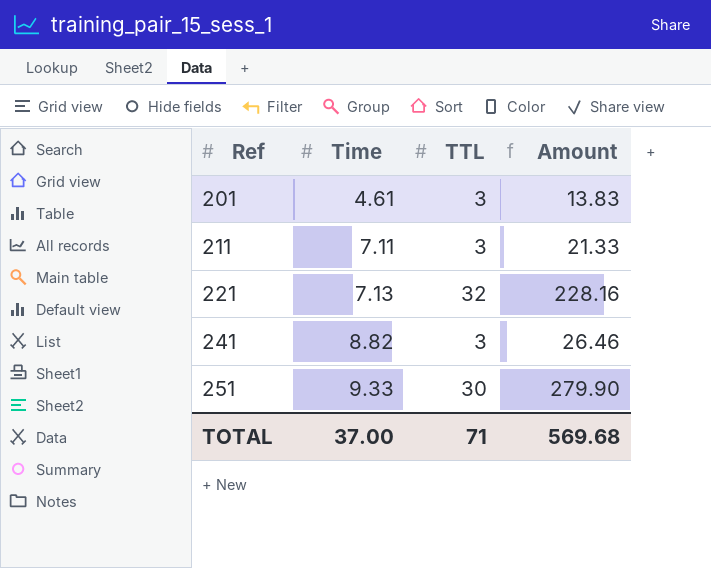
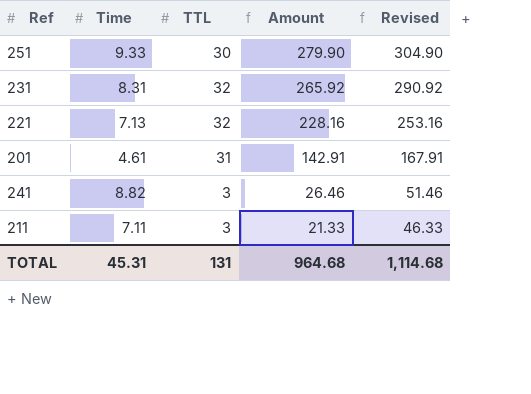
row order: Ref ascending -> Amount descending
column Revised | formula: none -> [Amount] + 25
row 231: none -> 8.31 | 32 | 265.92 | 290.92
201 | TTL: 3 -> 31
201 | Amount: 13.83 -> 142.91
TOTAL | Time: 37.00 -> 45.31
TOTAL | TTL: 71 -> 131
TOTAL | Amount: 569.68 -> 964.68

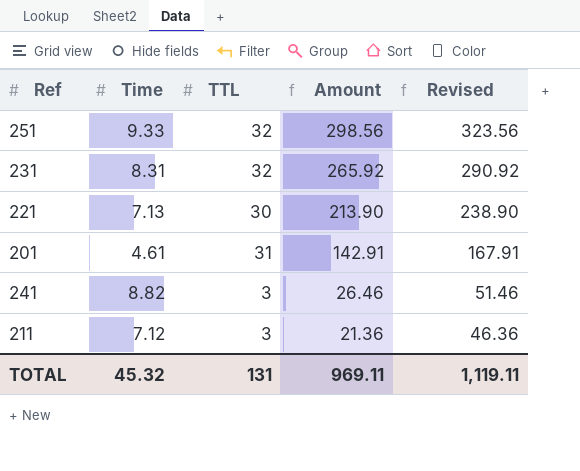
251 | TTL: 30 -> 32
251 | Amount: 279.90 -> 298.56
251 | Revised: 304.90 -> 323.56
221 | TTL: 32 -> 30
221 | Amount: 228.16 -> 213.90
221 | Revised: 253.16 -> 238.90
211 | Time: 7.11 -> 7.12
211 | Amount: 21.33 -> 21.36
211 | Revised: 46.33 -> 46.36
TOTAL | Time: 45.31 -> 45.32
TOTAL | Amount: 964.68 -> 969.11
TOTAL | Revised: 1,114.68 -> 1,119.11

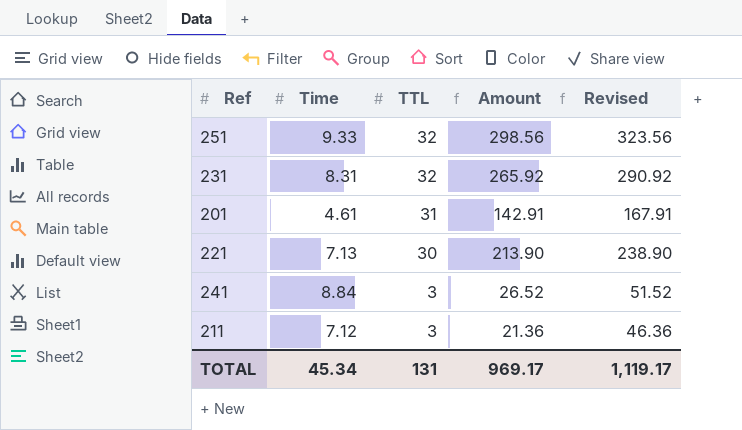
row order: Amount descending -> TTL descending
241 | Time: 8.82 -> 8.84
241 | Amount: 26.46 -> 26.52
241 | Revised: 51.46 -> 51.52
TOTAL | Time: 45.32 -> 45.34
TOTAL | Amount: 969.11 -> 969.17
TOTAL | Revised: 1,119.11 -> 1,119.17

